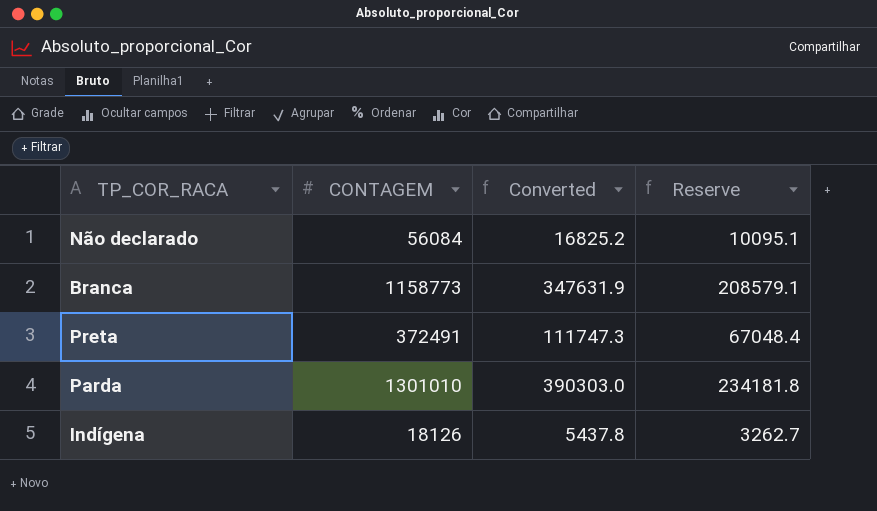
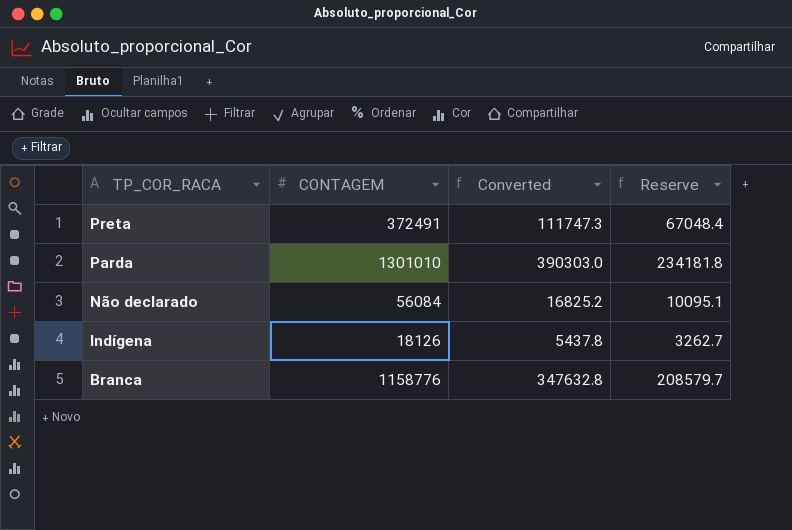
row order: none -> TP_COR_RACA descending
Branca | CONTAGEM: 1158773 -> 1158776
Branca | Converted: 347631.9 -> 347632.8
Branca | Reserve: 208579.1 -> 208579.7

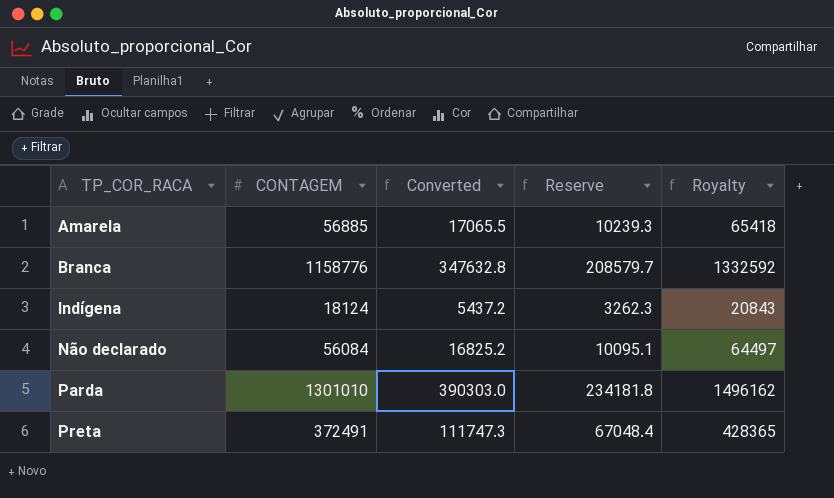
row order: TP_COR_RACA descending -> TP_COR_RACA ascending
column Royalty | formula: none -> [CONTAGEM] * 1.15
row Amarela: none -> 56885 | 17065.5 | 10239.3 | 65418
Indígena | CONTAGEM: 18126 -> 18124
Indígena | Converted: 5437.8 -> 5437.2
Indígena | Reserve: 3262.7 -> 3262.3

